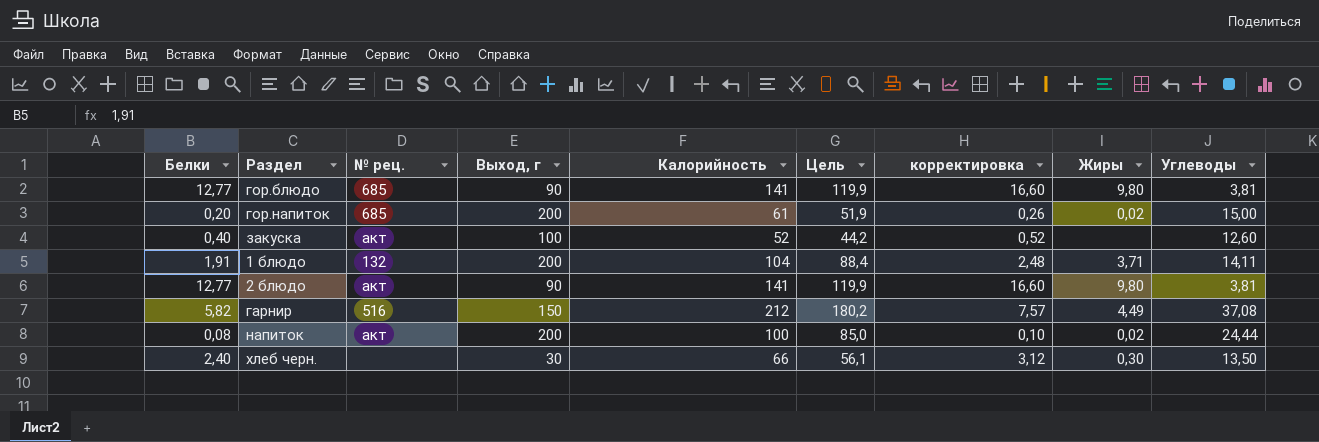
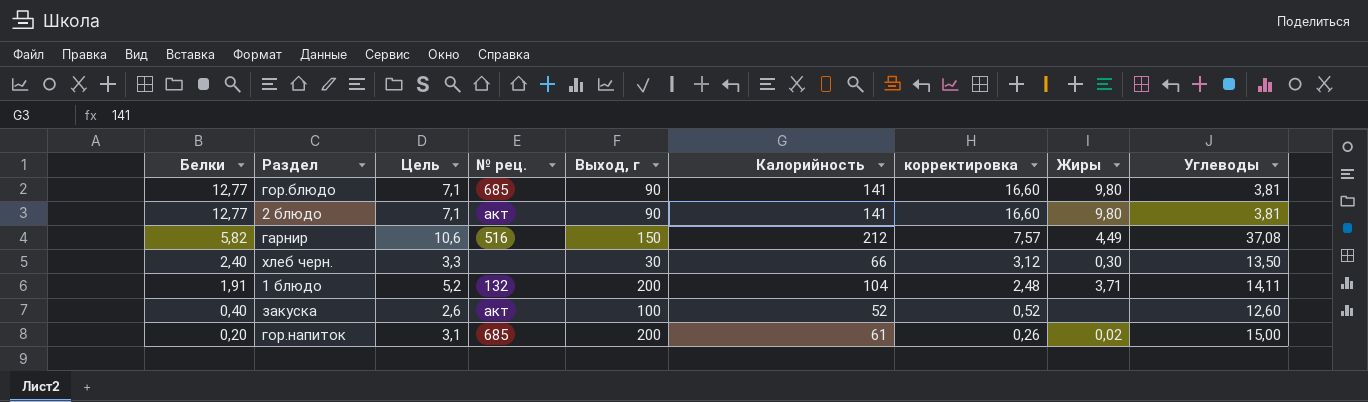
row order: none -> Белки descending
column Цель | formula: [Калорийность] * 0,85 -> [Калорийность] * 0,05
column Цель | position: 6 -> 3
row напиток: 0,08 | акт | 200 | 100 | 85,0 | 0,10 | 0,02 | 24,44 -> none

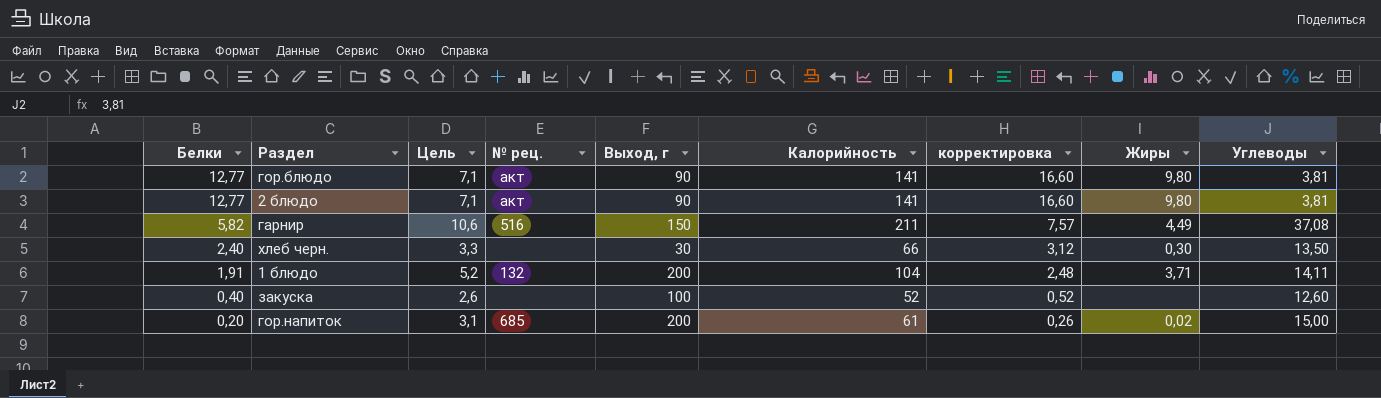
гор.блюдо | № рец.: 685 -> акт
гарнир | Калорийность: 212 -> 211
закуска | № рец.: акт -> none

